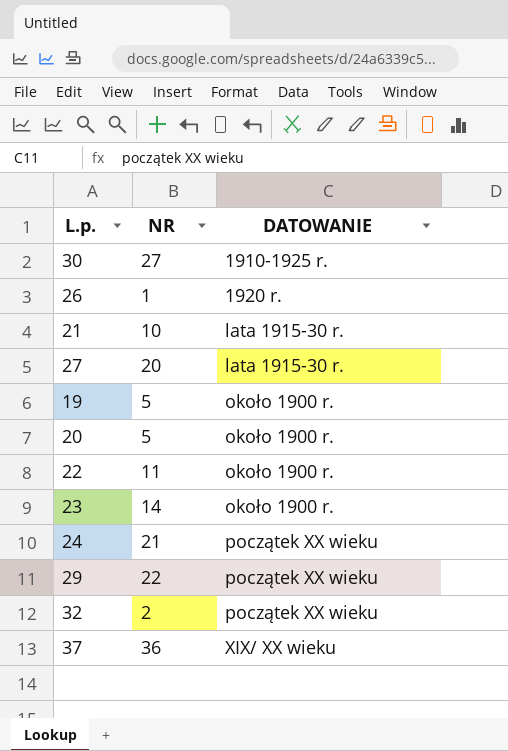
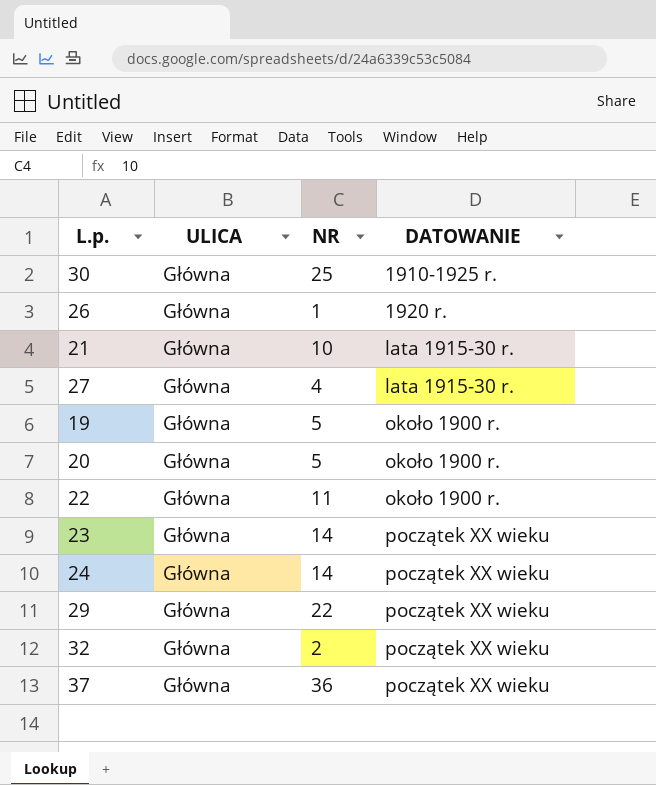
column ULICA | position: none -> 2
30 | NR: 27 -> 25
27 | NR: 20 -> 4
23 | DATOWANIE: około 1900 r. -> początek XX wieku
24 | NR: 21 -> 14
37 | DATOWANIE: XIX/ XX wieku -> początek XX wieku

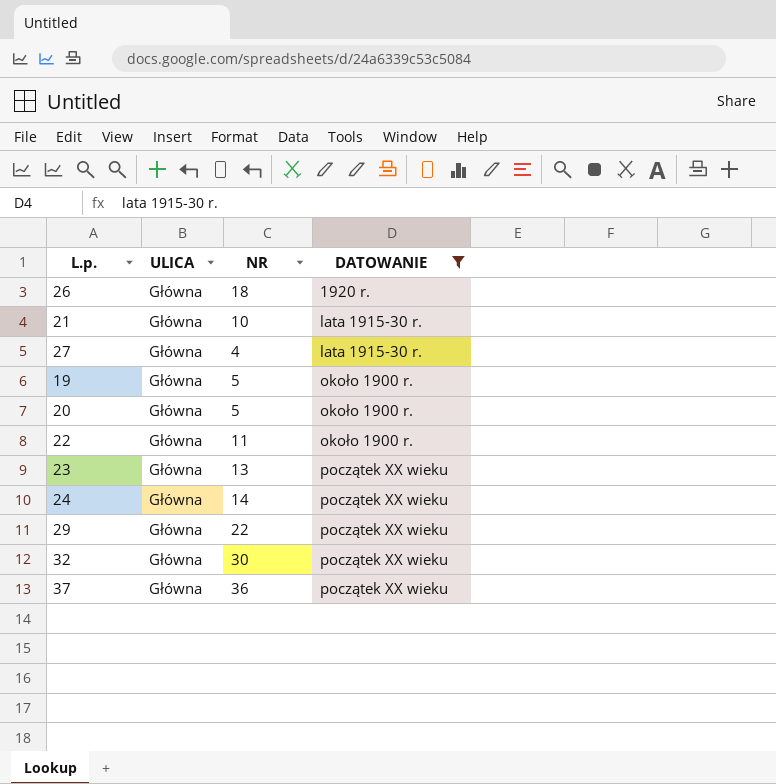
filter: none -> DATOWANIE != 1910-1925 r.
26 | NR: 1 -> 18
23 | NR: 14 -> 13
32 | NR: 2 -> 30

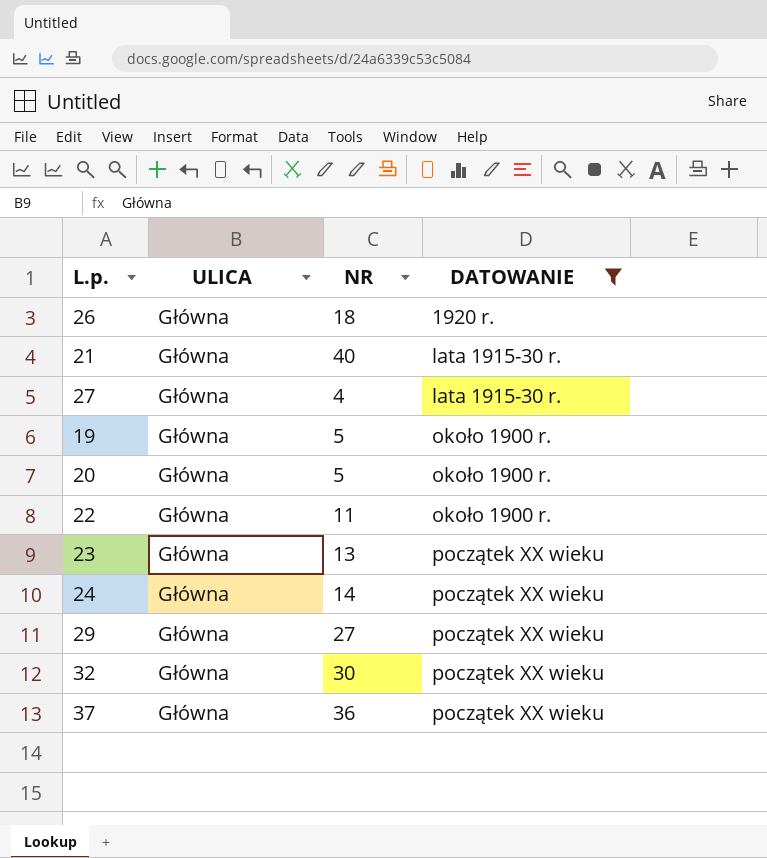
21 | NR: 10 -> 40
29 | NR: 22 -> 27

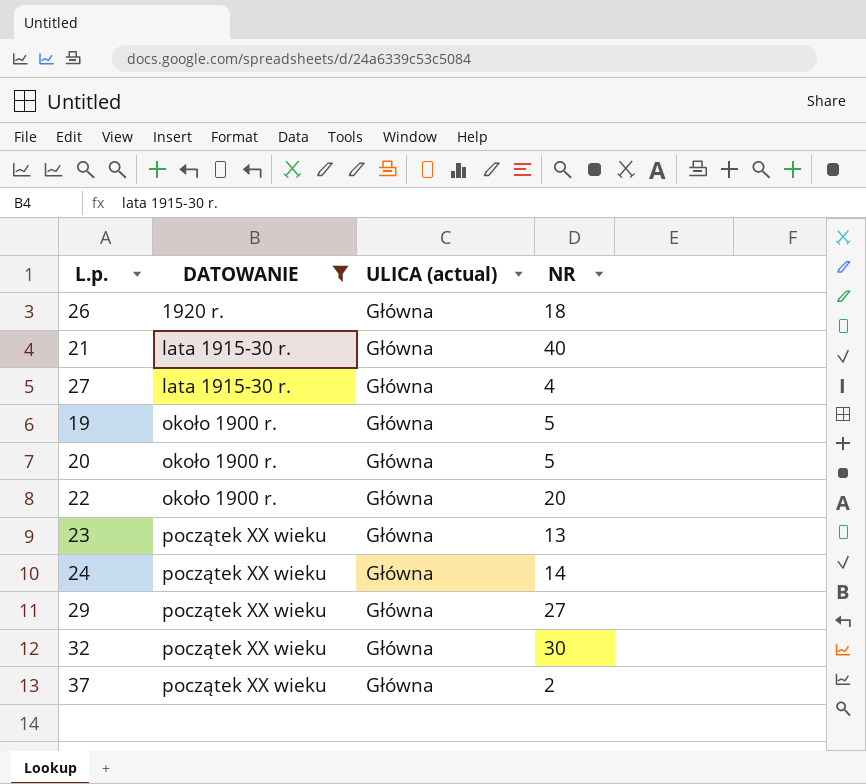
column DATOWANIE | position: 4 -> 2
column name: ULICA -> ULICA (actual)
22 | NR: 11 -> 20
37 | NR: 36 -> 2

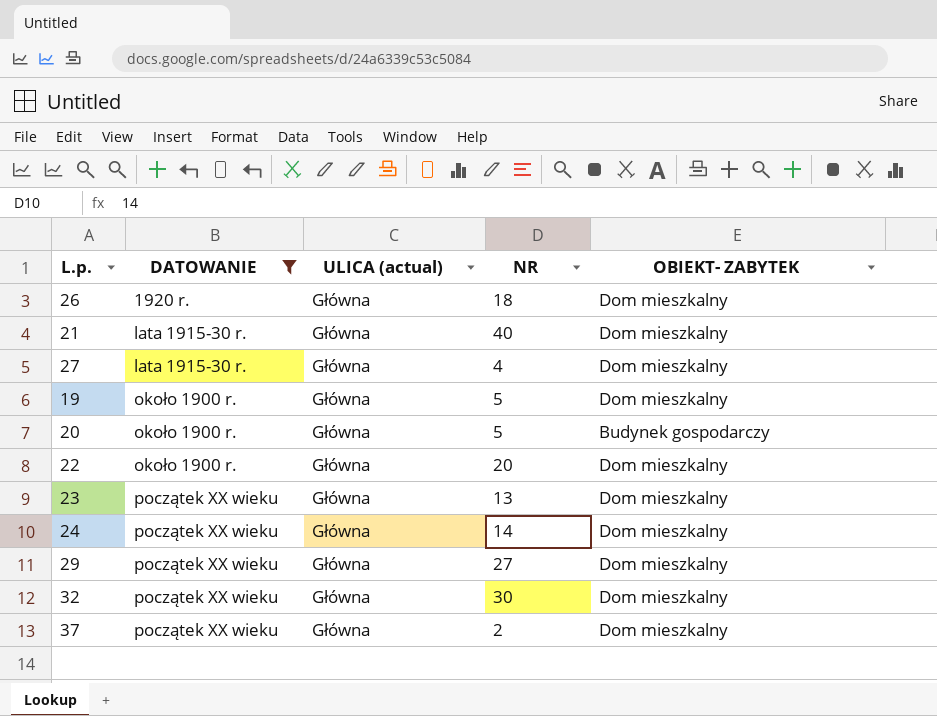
column OBIEKT- ZABYTEK | position: none -> 5

